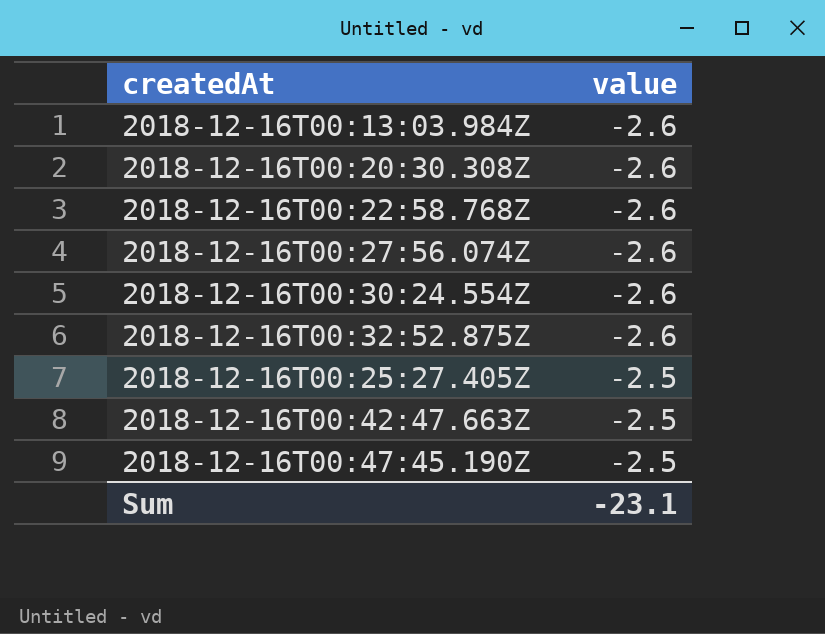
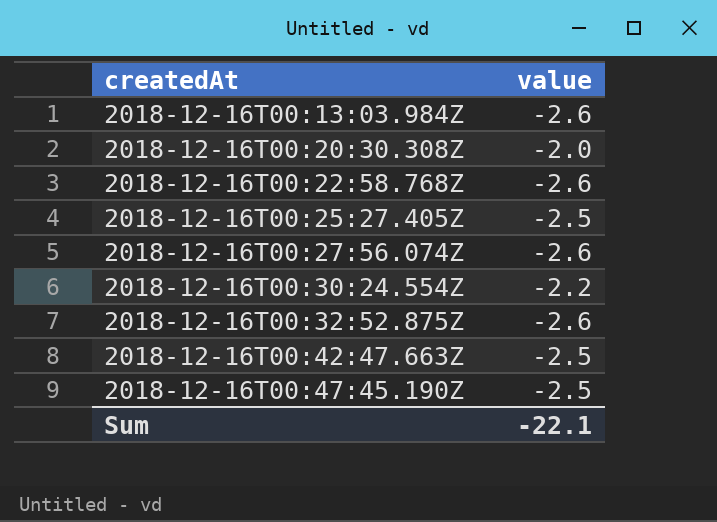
row order: value ascending -> createdAt ascending
2018-12-16T00:20:30.308Z | value: -2.6 -> -2.0
2018-12-16T00:30:24.554Z | value: -2.6 -> -2.2
Sum | value: -23.1 -> -22.1

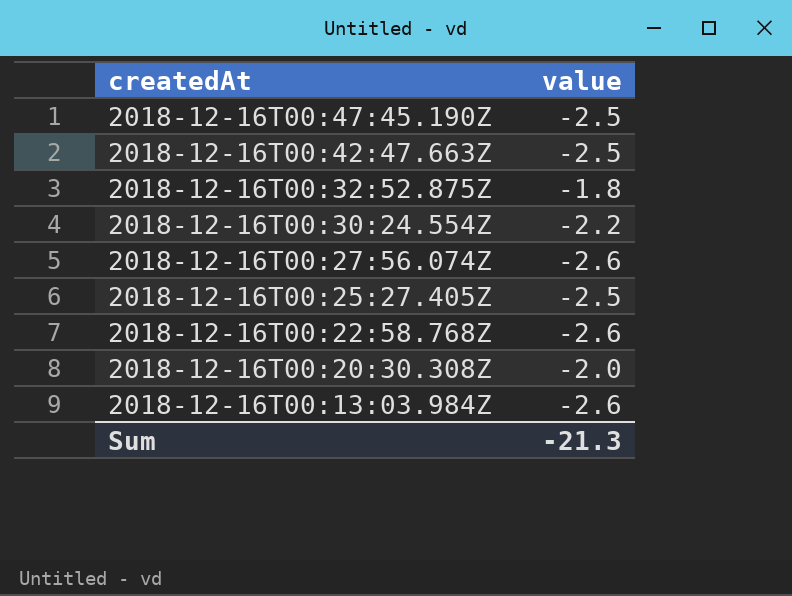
row order: createdAt ascending -> createdAt descending
2018-12-16T00:32:52.875Z | value: -2.6 -> -1.8
Sum | value: -22.1 -> -21.3

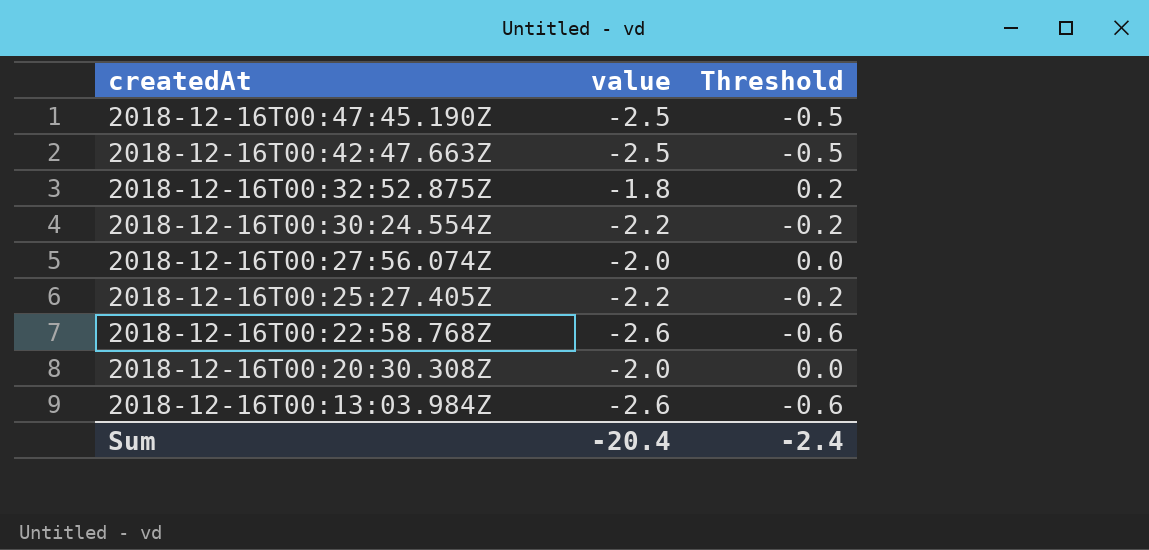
column Threshold | formula: none -> [value] + 2
2018-12-16T00:27:56.074Z | value: -2.6 -> -2.0
2018-12-16T00:25:27.405Z | value: -2.5 -> -2.2
Sum | value: -21.3 -> -20.4

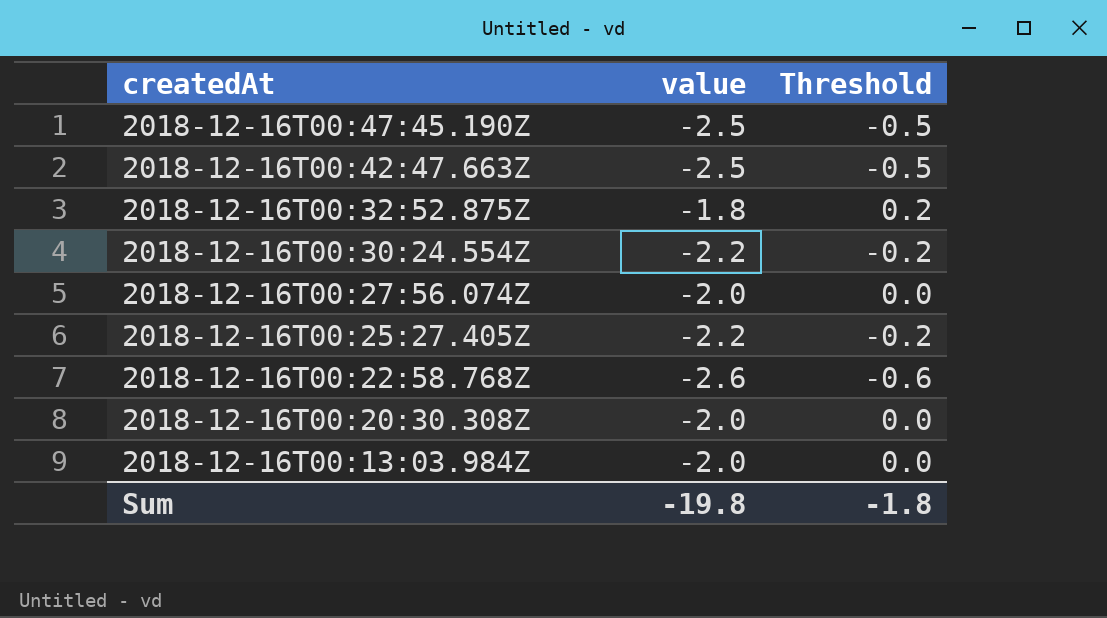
2018-12-16T00:13:03.984Z | value: -2.6 -> -2.0
2018-12-16T00:13:03.984Z | Threshold: -0.6 -> 0.0
Sum | value: -20.4 -> -19.8
Sum | Threshold: -2.4 -> -1.8

